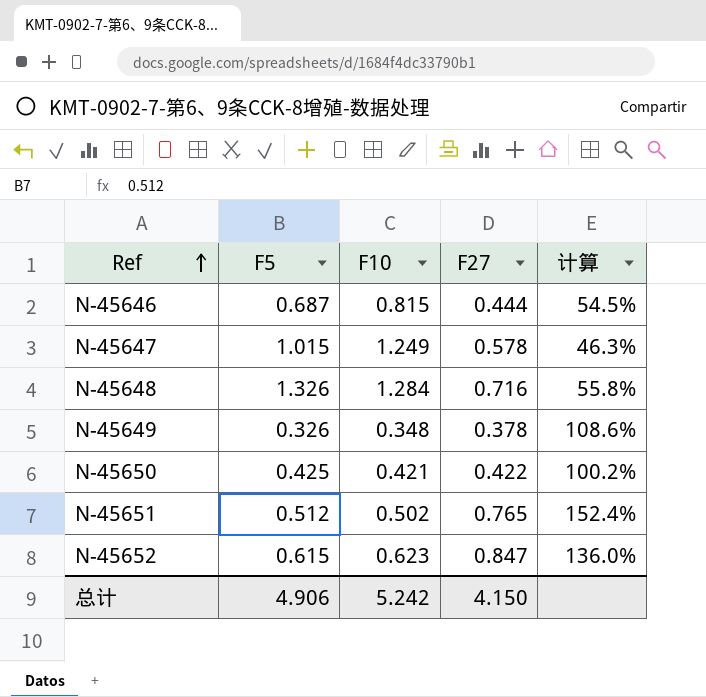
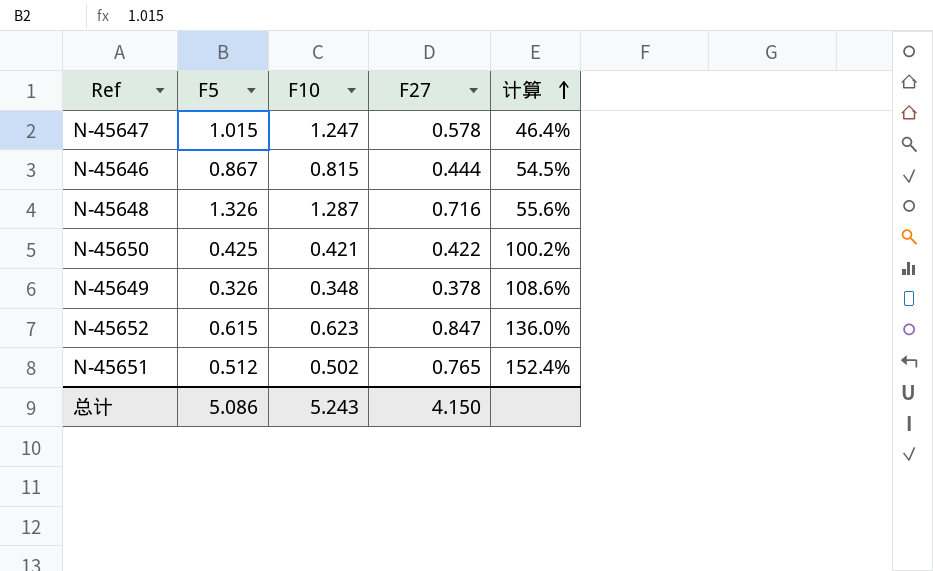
row order: Ref ascending -> 计算 ascending
N-45647 | F10: 1.249 -> 1.247
N-45647 | 计算: 46.3% -> 46.4%
N-45646 | F5: 0.687 -> 0.867
N-45648 | F10: 1.284 -> 1.287
N-45648 | 计算: 55.8% -> 55.6%
总计 | F5: 4.906 -> 5.086
总计 | F10: 5.242 -> 5.243

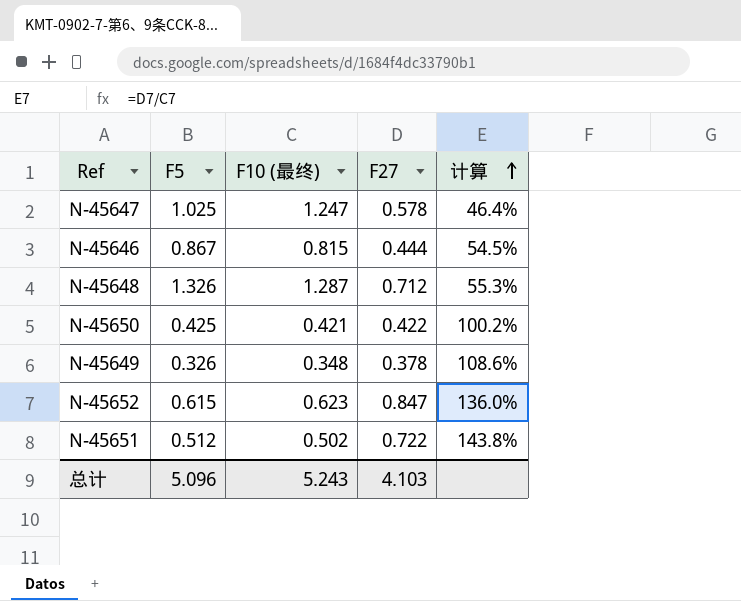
column name: F10 -> F10 (最终)
N-45647 | F5: 1.015 -> 1.025
N-45648 | F27: 0.716 -> 0.712
N-45648 | 计算: 55.6% -> 55.3%
N-45651 | F27: 0.765 -> 0.722
N-45651 | 计算: 152.4% -> 143.8%
总计 | F5: 5.086 -> 5.096
总计 | F27: 4.150 -> 4.103

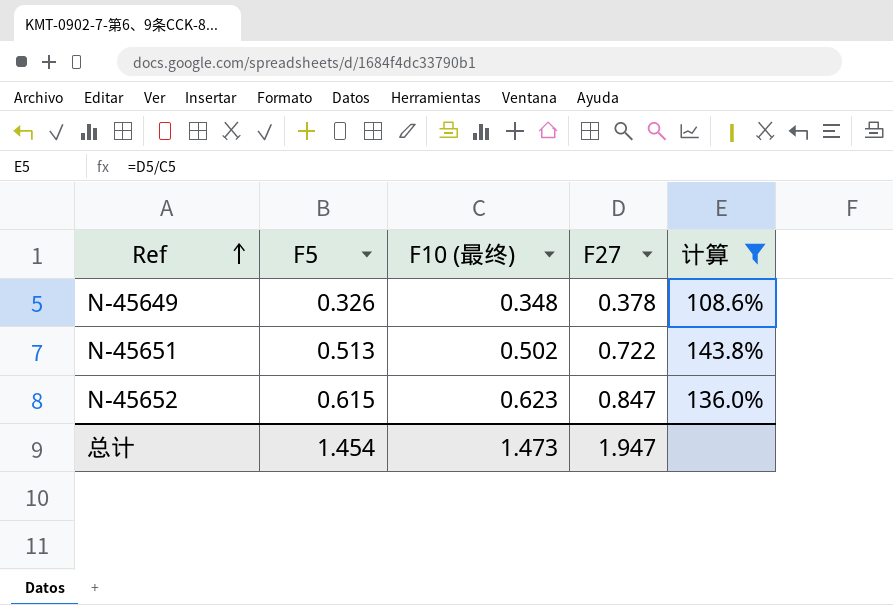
filter: none -> 计算 >= 108.6%
row order: 计算 ascending -> Ref ascending
N-45651 | F5: 0.512 -> 0.513
总计 | F5: 5.096 -> 1.454
总计 | F10 (最终): 5.243 -> 1.473
总计 | F27: 4.103 -> 1.947

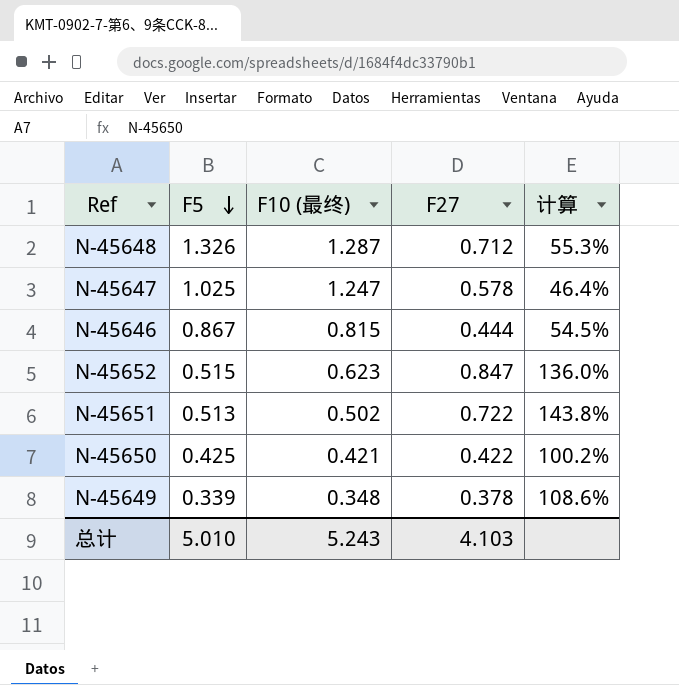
filter: 计算 >= 108.6% -> none
row order: Ref ascending -> F5 descending
N-45652 | F5: 0.615 -> 0.515
N-45649 | F5: 0.326 -> 0.339
总计 | F5: 1.454 -> 5.010
总计 | F10 (最终): 1.473 -> 5.243
总计 | F27: 1.947 -> 4.103

